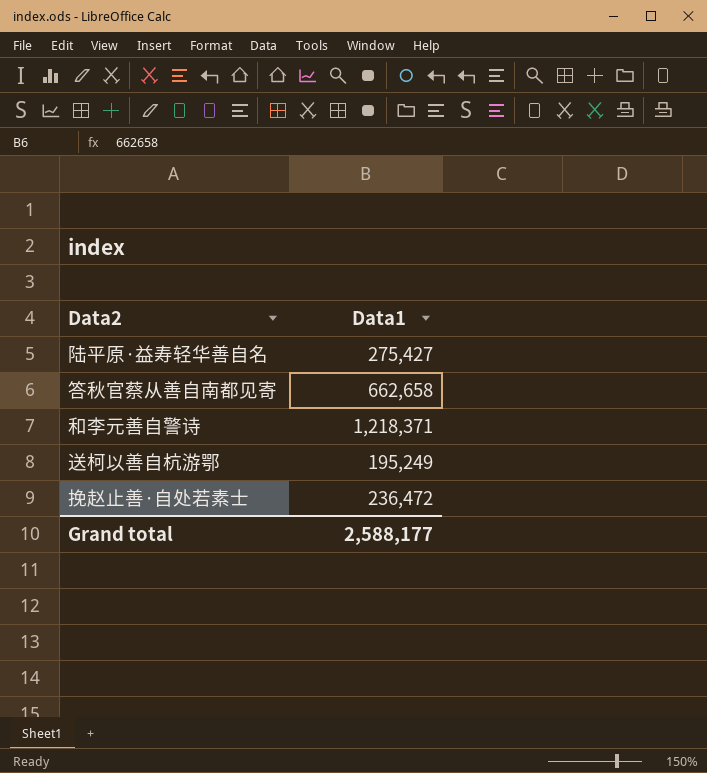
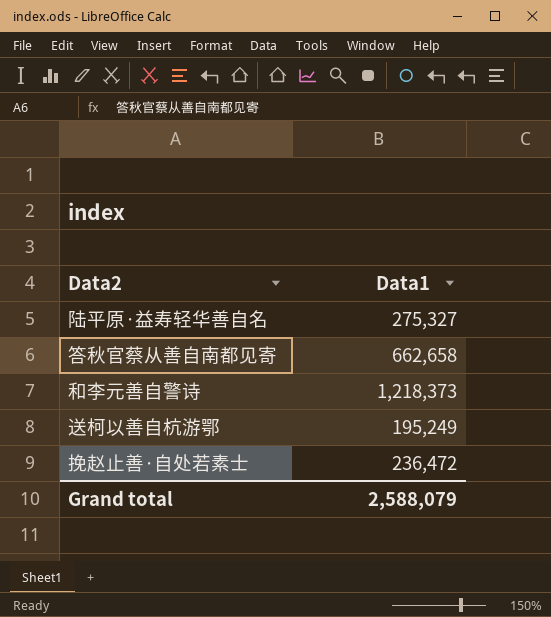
陆平原·益寿轻华善自名 | Data1: 275,427 -> 275,327
和李元善自警诗 | Data1: 1,218,371 -> 1,218,373
Grand total | Data1: 2,588,177 -> 2,588,079

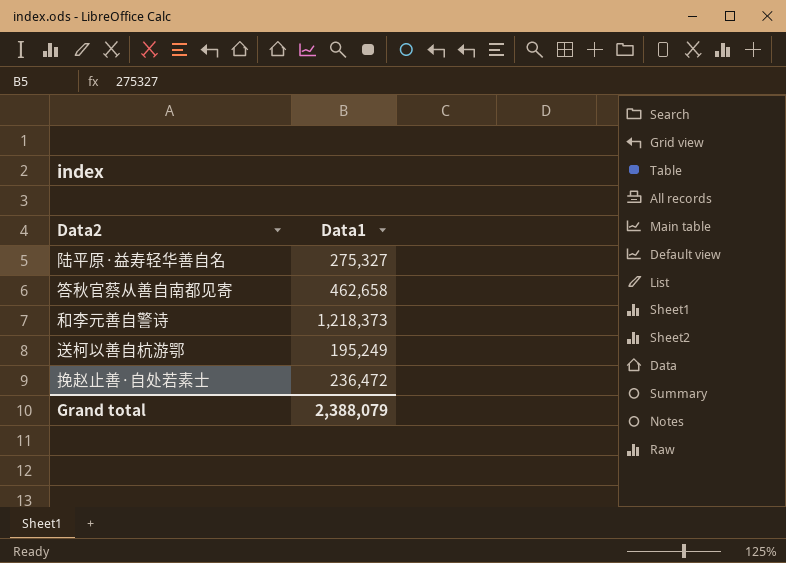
答秋官蔡从善自南都见寄 | Data1: 662,658 -> 462,658
Grand total | Data1: 2,588,079 -> 2,388,079

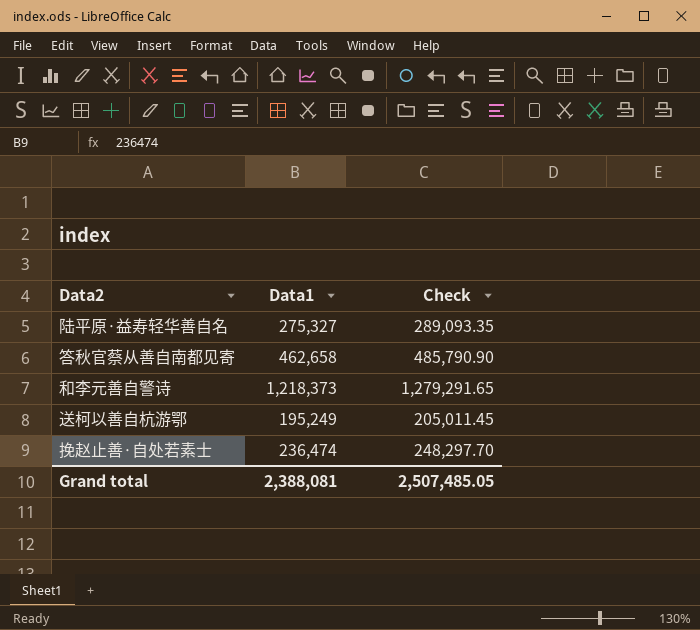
column Check | formula: none -> [Data1] * 1.05
挽赵止善·自处若素士 | Data1: 236,472 -> 236,474
Grand total | Data1: 2,388,079 -> 2,388,081

